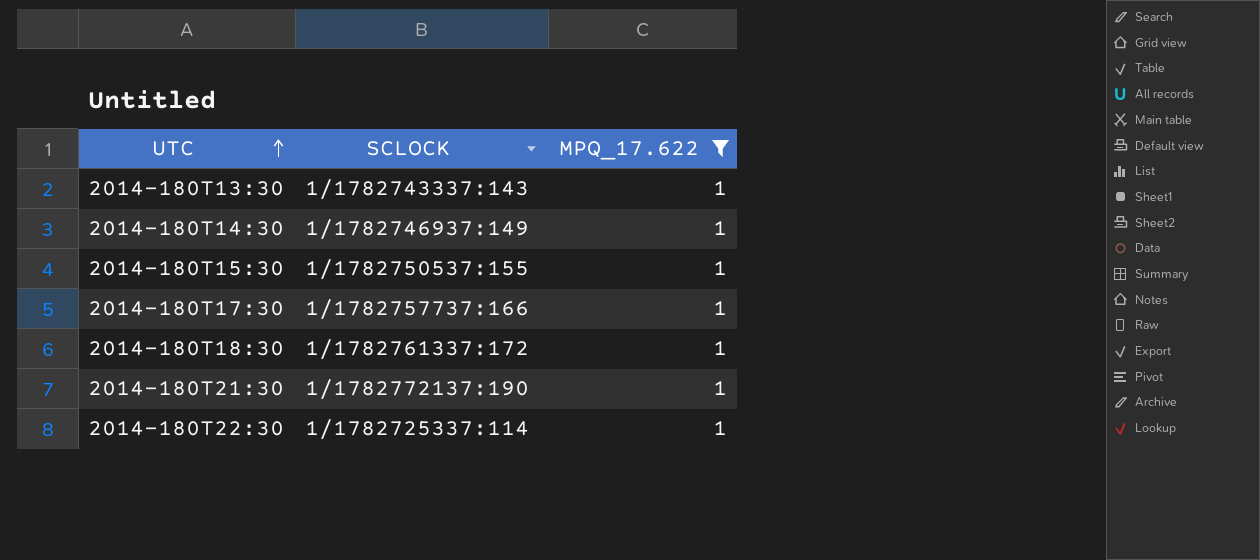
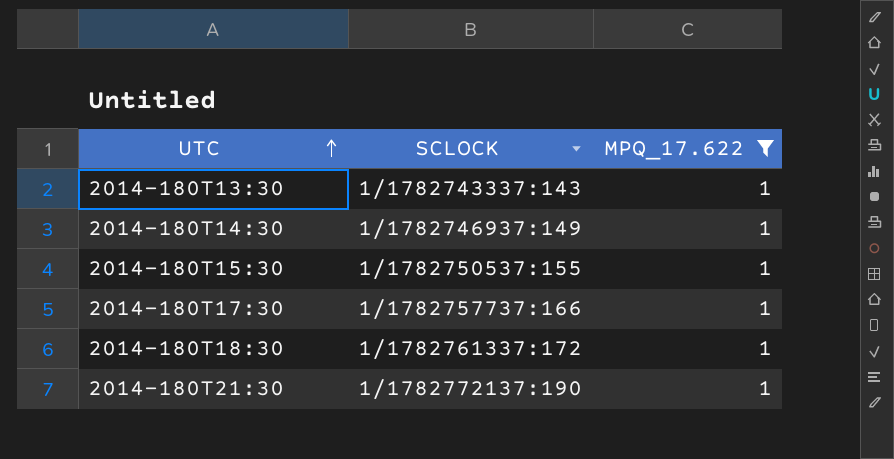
row 2014-180T22:30: 1/1782725337:114 | 1 -> none

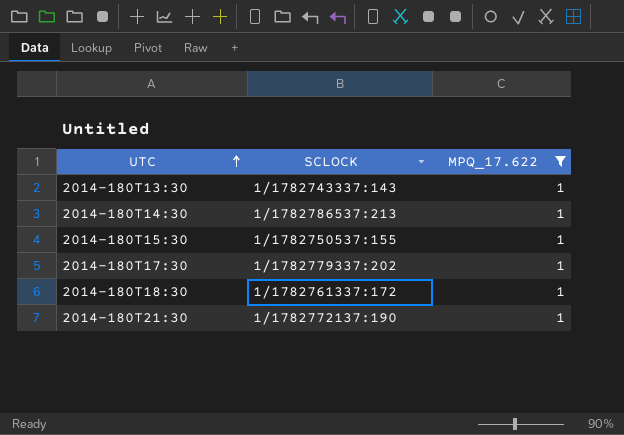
2014-180T14:30 | SCLOCK: 1/1782746937:149 -> 1/1782786537:213
2014-180T17:30 | SCLOCK: 1/1782757737:166 -> 1/1782779337:202

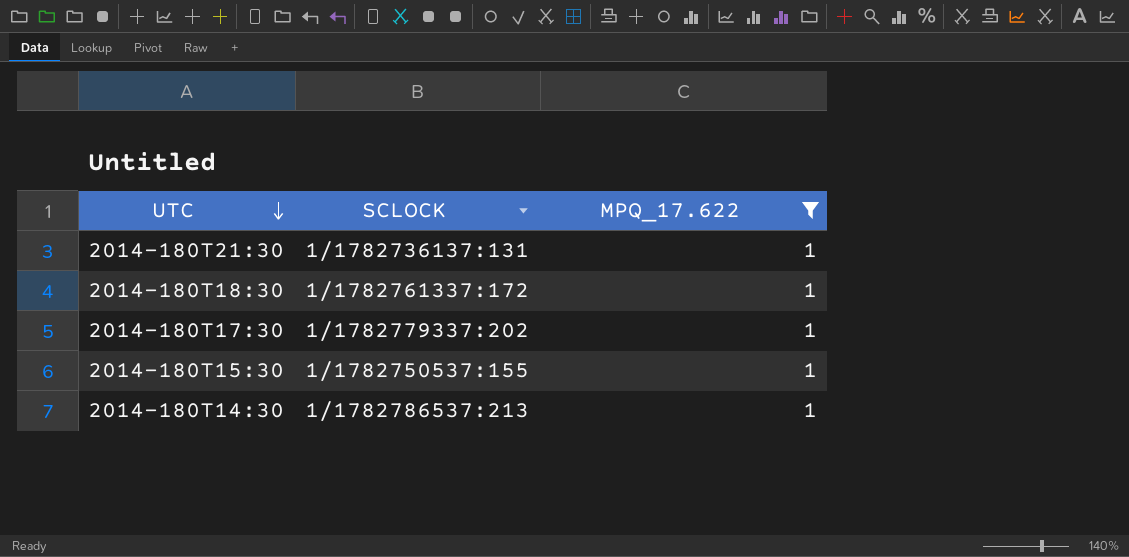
row order: UTC ascending -> UTC descending
row 2014-180T13:30: 1/1782743337:143 | 1 -> none
2014-180T21:30 | SCLOCK: 1/1782772137:190 -> 1/1782736137:131

